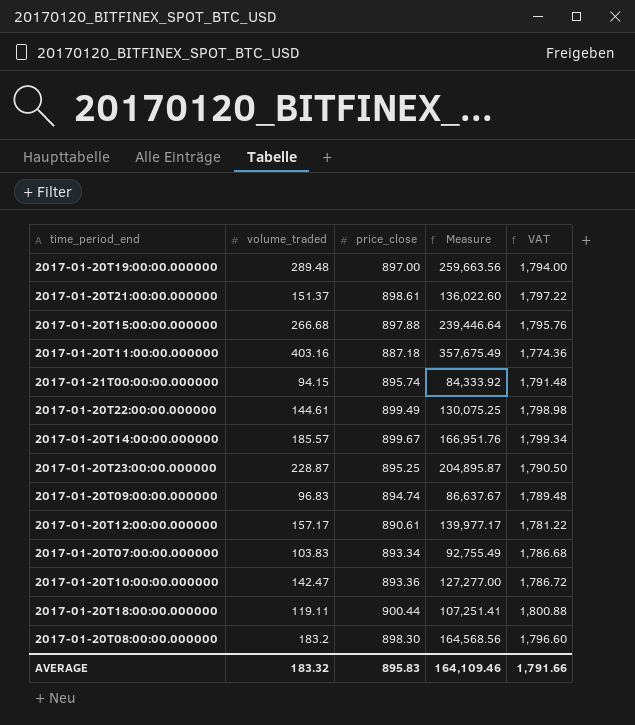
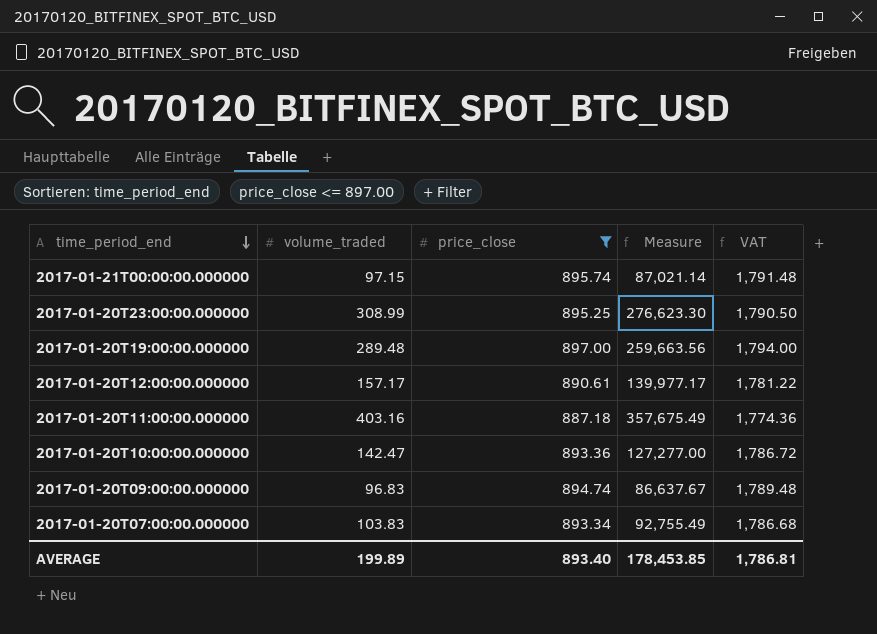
filter: none -> price_close <= 897.00
row order: none -> time_period_end descending
2017-01-21T00:00:00.000000 | volume_traded: 94.15 -> 97.15
2017-01-21T00:00:00.000000 | Measure: 84,333.92 -> 87,021.14
2017-01-20T23:00:00.000000 | volume_traded: 228.87 -> 308.99
2017-01-20T23:00:00.000000 | Measure: 204,895.87 -> 276,623.30
AVERAGE | volume_traded: 183.32 -> 199.89
AVERAGE | price_close: 895.83 -> 893.40
AVERAGE | Measure: 164,109.46 -> 178,453.85
AVERAGE | VAT: 1,791.66 -> 1,786.81

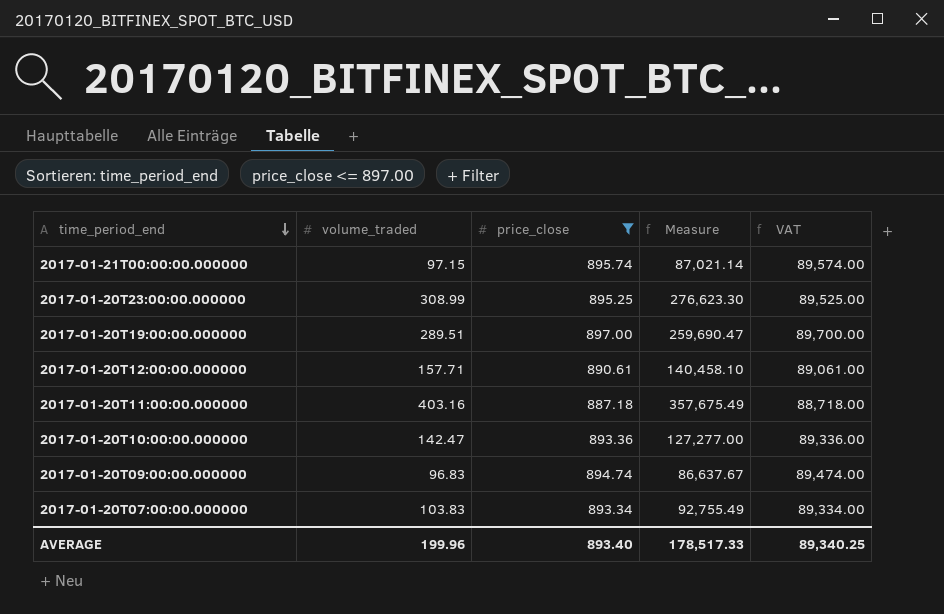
column VAT | formula: [price_close] * 2 -> [price_close] * 100
2017-01-20T19:00:00.000000 | volume_traded: 289.48 -> 289.51
2017-01-20T19:00:00.000000 | Measure: 259,663.56 -> 259,690.47
2017-01-20T12:00:00.000000 | volume_traded: 157.17 -> 157.71
2017-01-20T12:00:00.000000 | Measure: 139,977.17 -> 140,458.10
AVERAGE | volume_traded: 199.89 -> 199.96
AVERAGE | Measure: 178,453.85 -> 178,517.33
AVERAGE | VAT: 1,786.81 -> 89,340.25

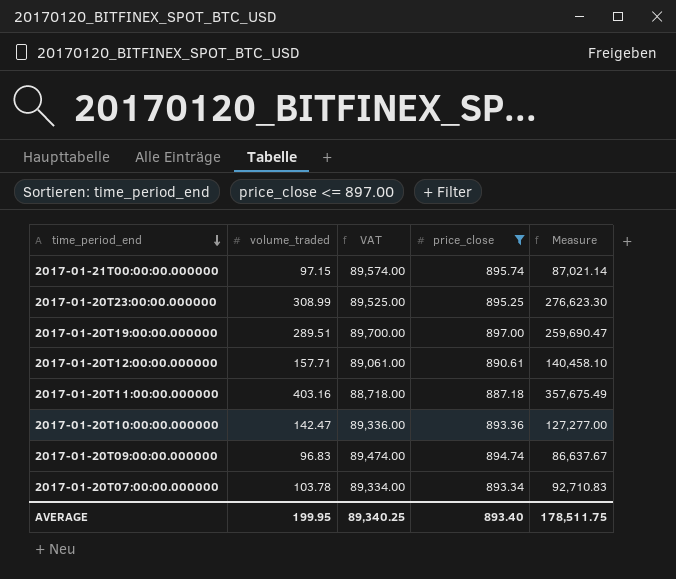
column VAT | position: 5 -> 3
2017-01-20T07:00:00.000000 | volume_traded: 103.83 -> 103.78
2017-01-20T07:00:00.000000 | Measure: 92,755.49 -> 92,710.83
AVERAGE | volume_traded: 199.96 -> 199.95
AVERAGE | Measure: 178,517.33 -> 178,511.75

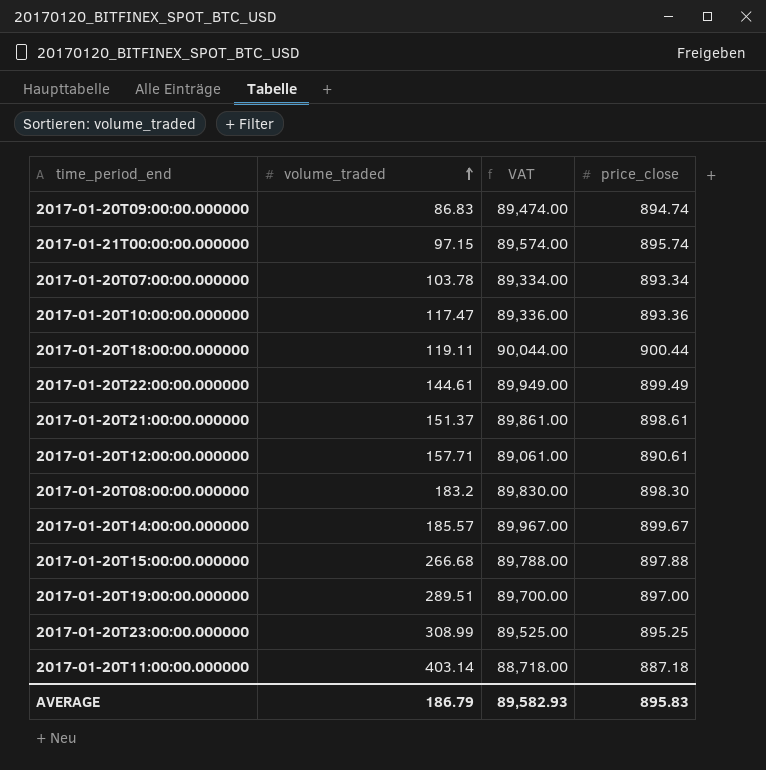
filter: price_close <= 897.00 -> none
row order: time_period_end descending -> volume_traded ascending
column Measure | formula: [volume_traded] * [price_close] -> none
2017-01-20T09:00:00.000000 | volume_traded: 96.83 -> 86.83
2017-01-20T10:00:00.000000 | volume_traded: 142.47 -> 117.47
2017-01-20T11:00:00.000000 | volume_traded: 403.16 -> 403.14
AVERAGE | volume_traded: 199.95 -> 186.79
AVERAGE | VAT: 89,340.25 -> 89,582.93
AVERAGE | price_close: 893.40 -> 895.83

